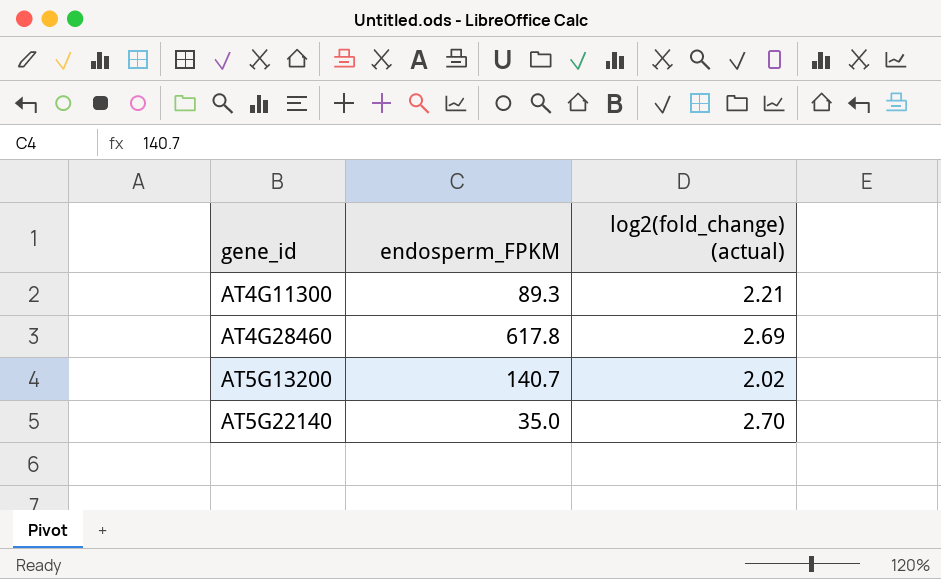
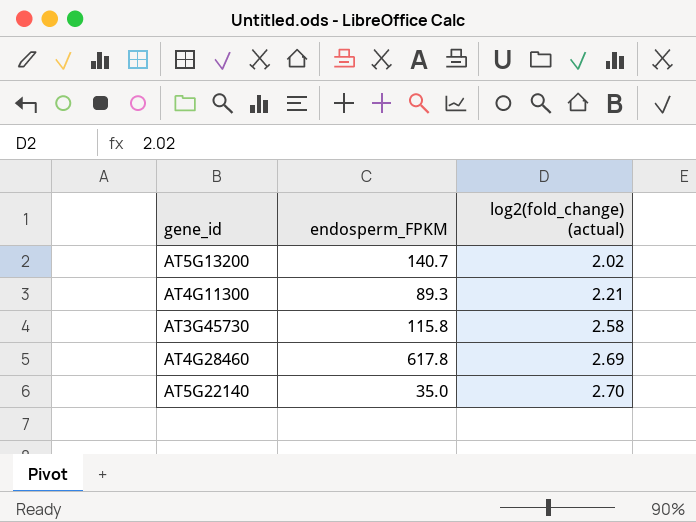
row order: gene_id ascending -> log2(fold_change) (actual) ascending
row AT3G45730: none -> 115.8 | 2.58

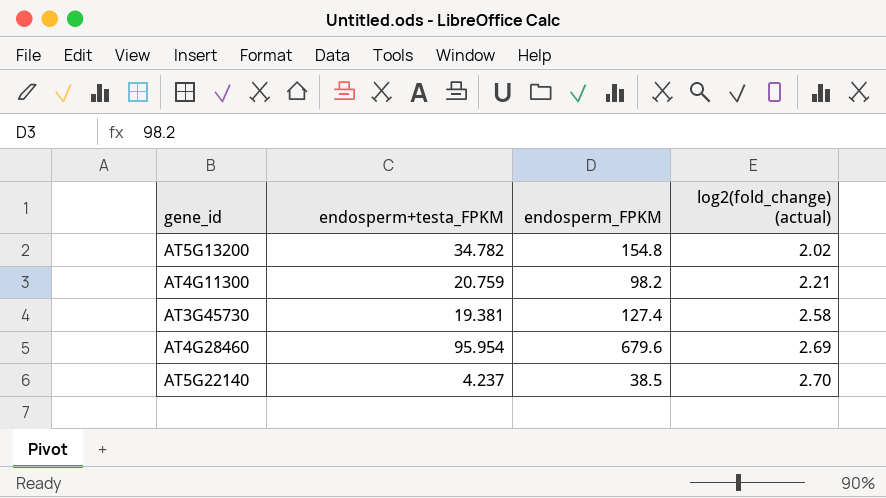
column endosperm+testa_FPKM | position: none -> 2
AT5G13200 | endosperm_FPKM: 140.7 -> 154.8
AT4G11300 | endosperm_FPKM: 89.3 -> 98.2
AT3G45730 | endosperm_FPKM: 115.8 -> 127.4
AT4G28460 | endosperm_FPKM: 617.8 -> 679.6
AT5G22140 | endosperm_FPKM: 35.0 -> 38.5

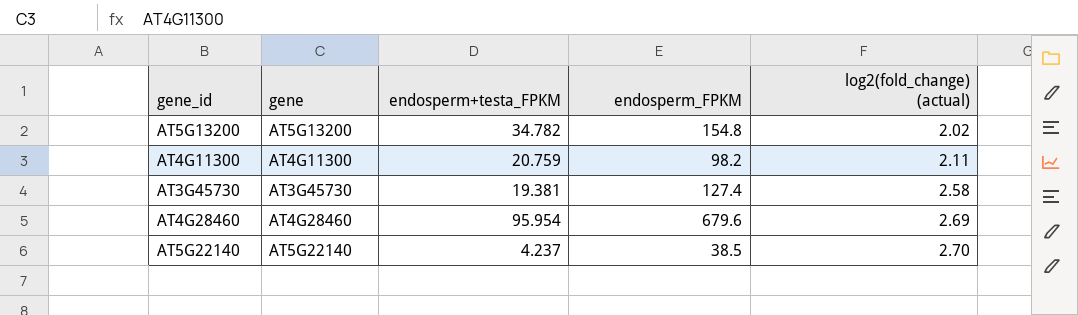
column gene | position: none -> 2
AT4G11300 | log2(fold_change) (actual): 2.21 -> 2.11

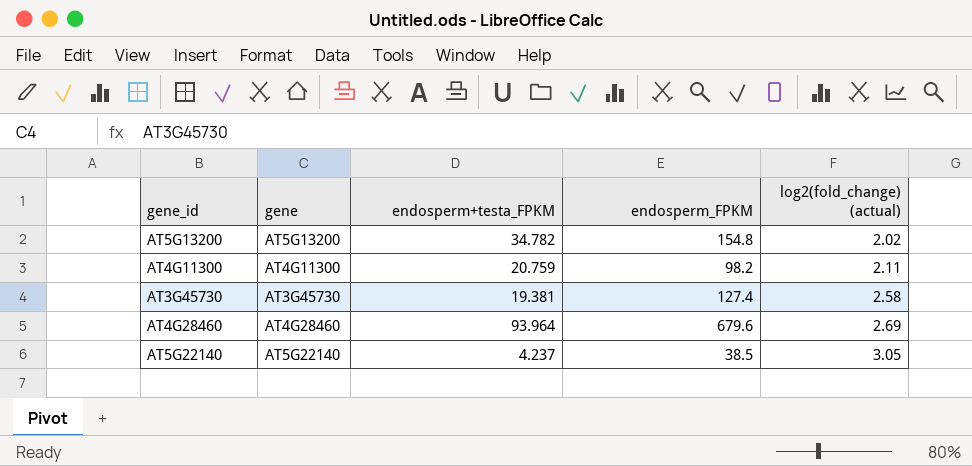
AT4G28460 | endosperm+testa_FPKM: 95.954 -> 93.964
AT5G22140 | log2(fold_change) (actual): 2.70 -> 3.05

